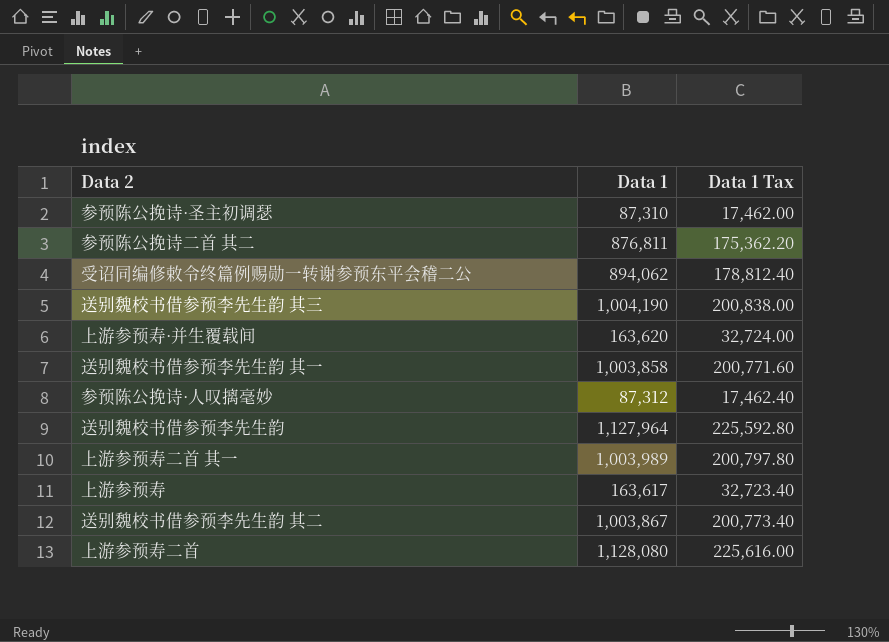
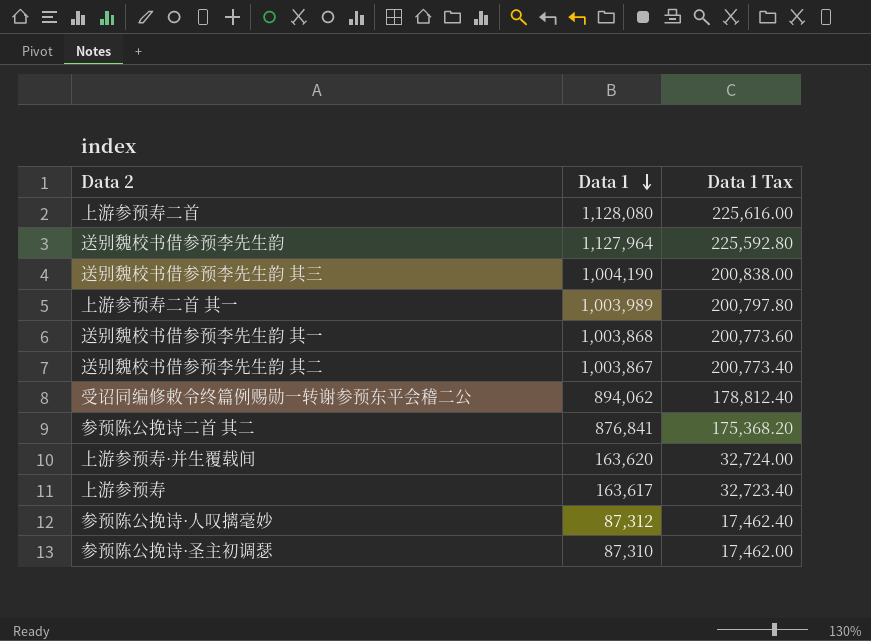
row order: none -> Data 1 descending
送别魏校书借参预李先生韵 其一 | Data 1: 1,003,858 -> 1,003,868
送别魏校书借参预李先生韵 其一 | Data 1 Tax: 200,771.60 -> 200,773.60
参预陈公挽诗二首 其二 | Data 1: 876,811 -> 876,841
参预陈公挽诗二首 其二 | Data 1 Tax: 175,362.20 -> 175,368.20

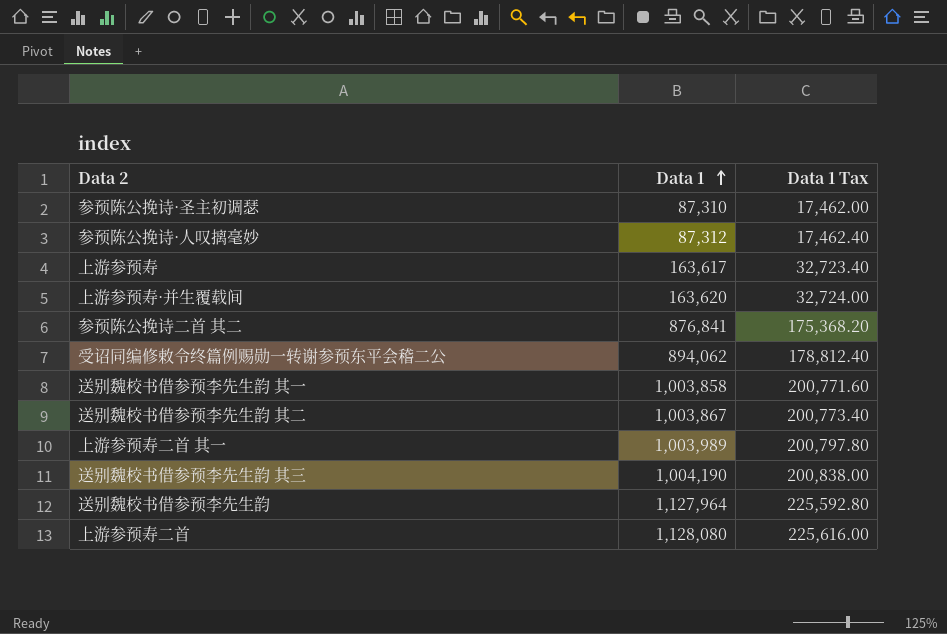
row order: Data 1 descending -> Data 1 ascending
送别魏校书借参预李先生韵 其一 | Data 1: 1,003,868 -> 1,003,858
送别魏校书借参预李先生韵 其一 | Data 1 Tax: 200,773.60 -> 200,771.60

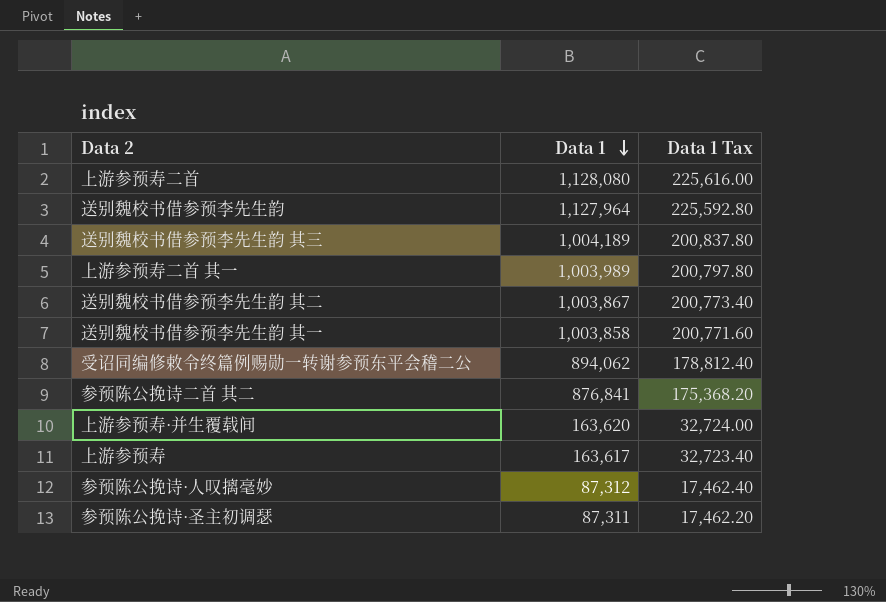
row order: Data 1 ascending -> Data 1 descending
送别魏校书借参预李先生韵 其三 | Data 1: 1,004,190 -> 1,004,189
送别魏校书借参预李先生韵 其三 | Data 1 Tax: 200,838.00 -> 200,837.80
参预陈公挽诗·圣主初调瑟 | Data 1: 87,310 -> 87,311
参预陈公挽诗·圣主初调瑟 | Data 1 Tax: 17,462.00 -> 17,462.20

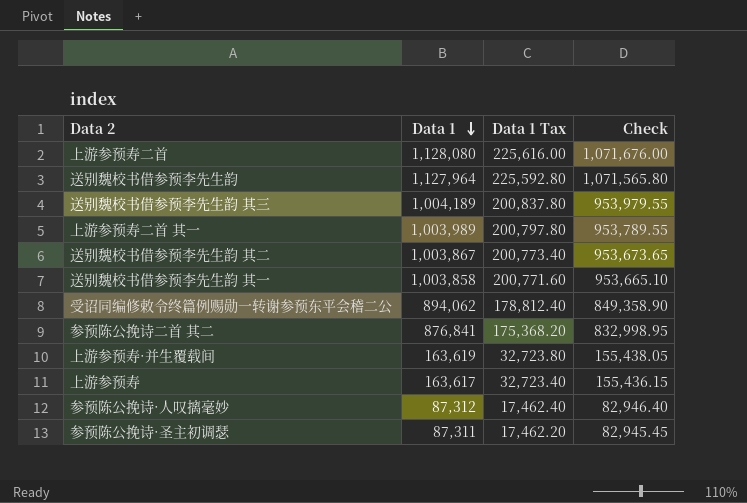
column Check | formula: none -> [Data 1] * 0.95
上游参预寿·并生覆载间 | Data 1: 163,620 -> 163,619
上游参预寿·并生覆载间 | Data 1 Tax: 32,724.00 -> 32,723.80

